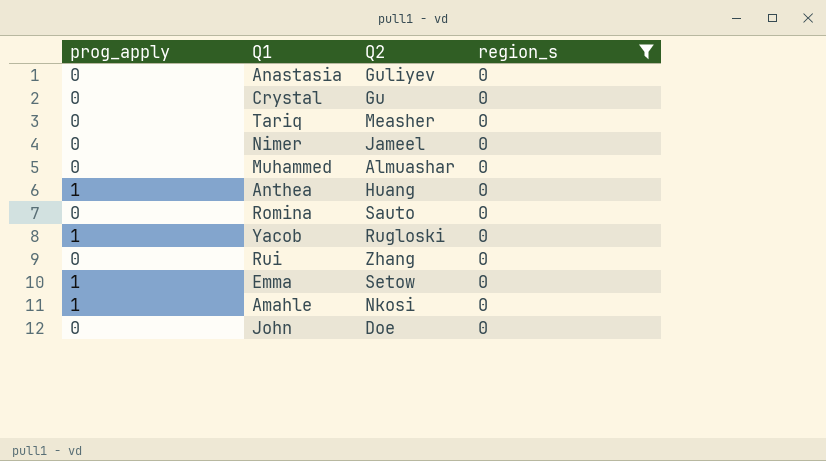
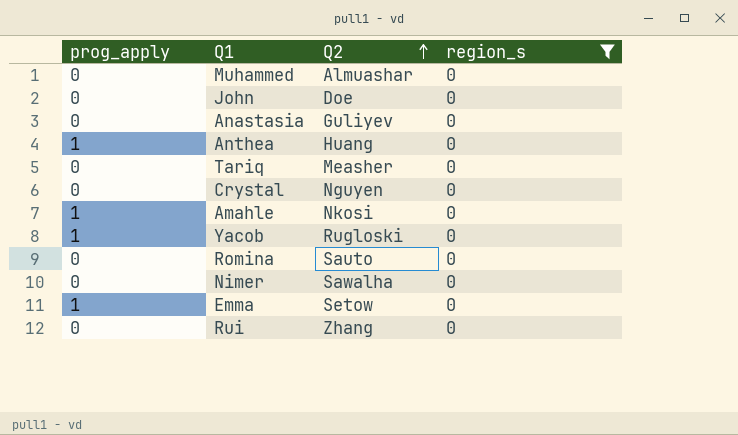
row order: none -> Q2 ascending
Crystal | Q2: Gu -> Nguyen
Nimer | Q2: Jameel -> Sawalha

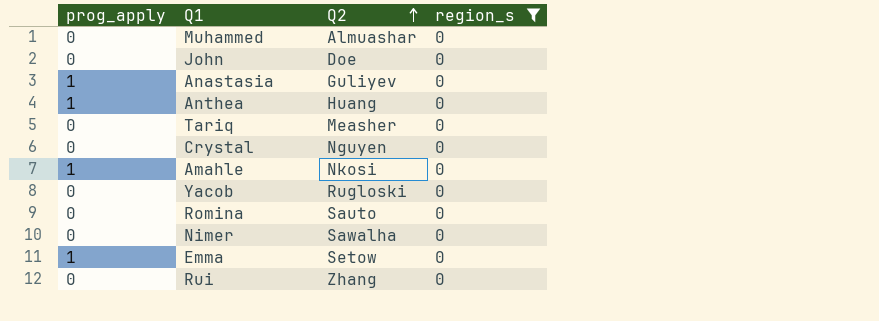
Anastasia | prog_apply: 0 -> 1
Yacob | prog_apply: 1 -> 0

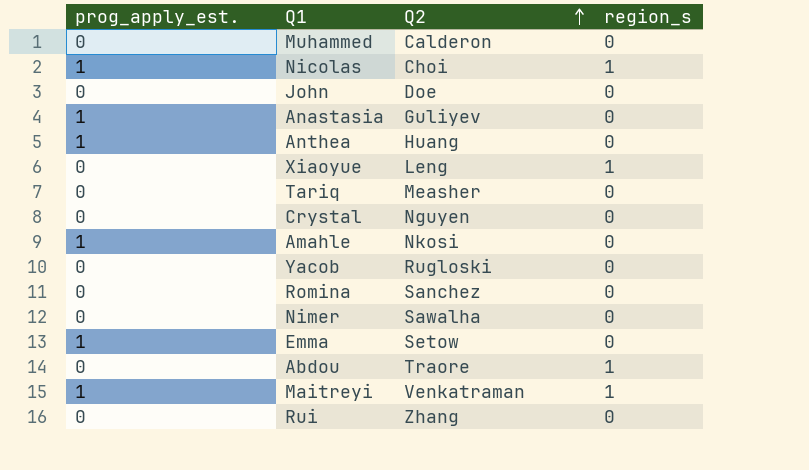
filter: region_s = 0 -> none
column name: prog_apply -> prog_apply_est.
Muhammed | Q2: Almuashar -> Calderon
Romina | Q2: Sauto -> Sanchez

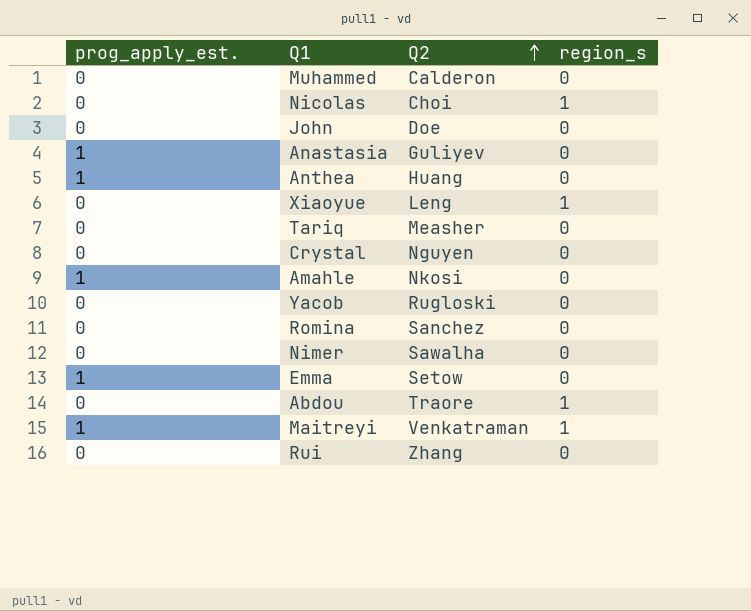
Nicolas | prog_apply_est.: 1 -> 0

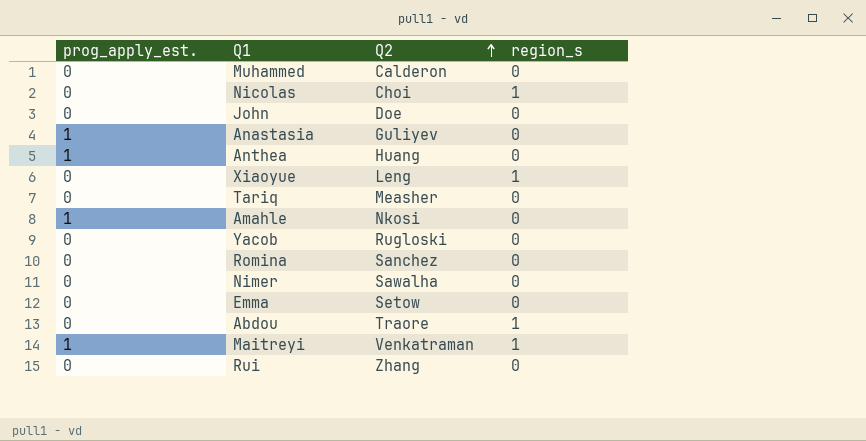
row Crystal: 0 | Nguyen | 0 -> none
Emma | prog_apply_est.: 1 -> 0

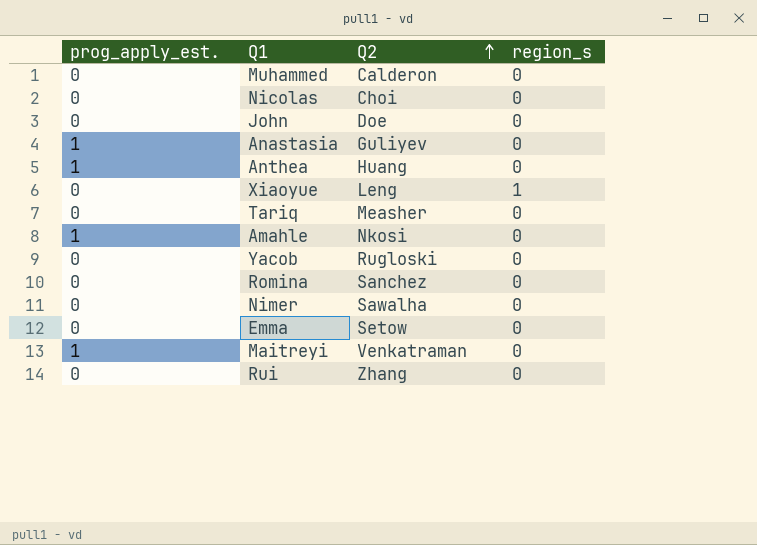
row Abdou: 0 | Traore | 1 -> none
Nicolas | region_s: 1 -> 0
Maitreyi | region_s: 1 -> 0

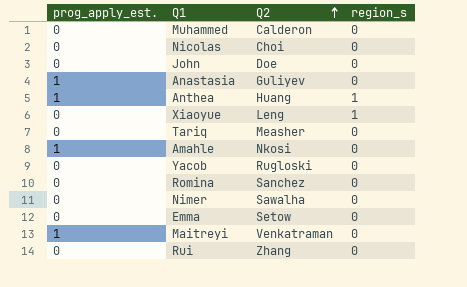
Anthea | region_s: 0 -> 1

